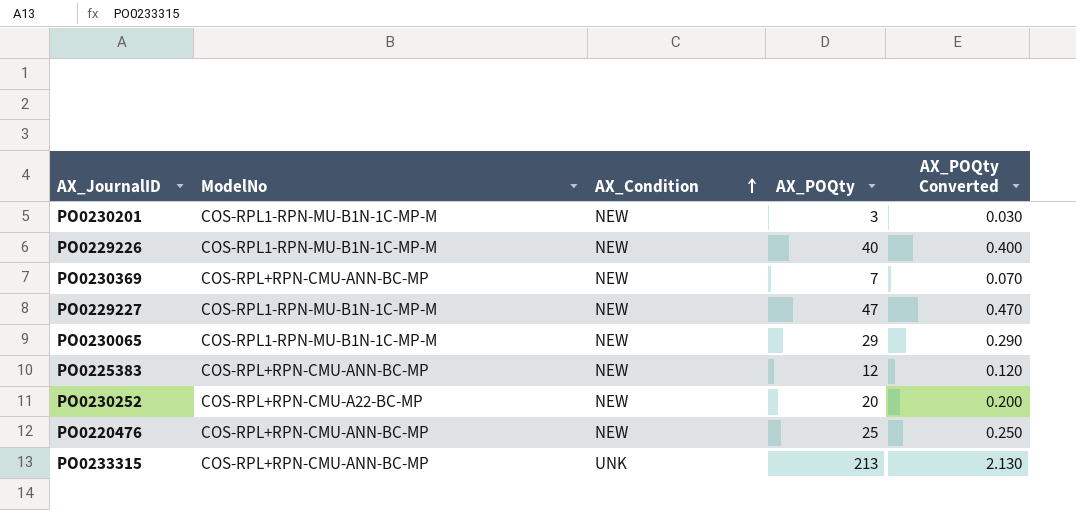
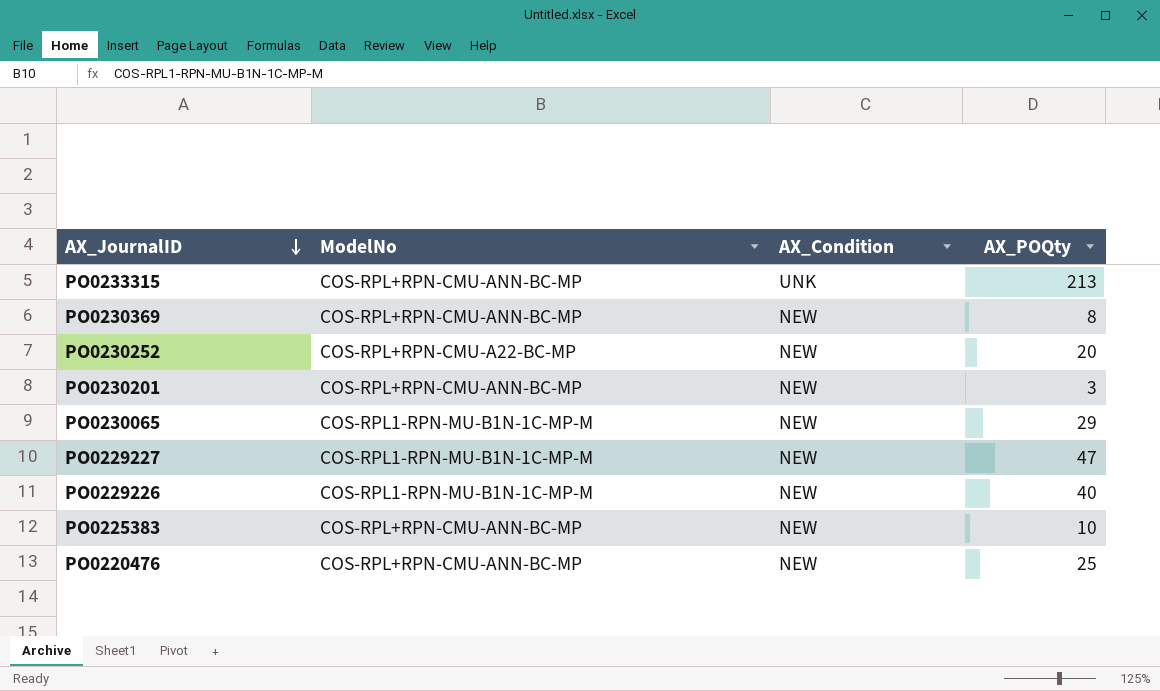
row order: AX_Condition ascending -> AX_JournalID descending
column AX_POQty Converted | formula: [AX_POQty] * 0.01 -> none
PO0230369 | AX_POQty: 7 -> 8
PO0230201 | ModelNo: COS-RPL1-RPN-MU-B1N-1C-MP-M -> COS-RPL+RPN-CMU-ANN-BC-MP
PO0225383 | AX_POQty: 12 -> 10

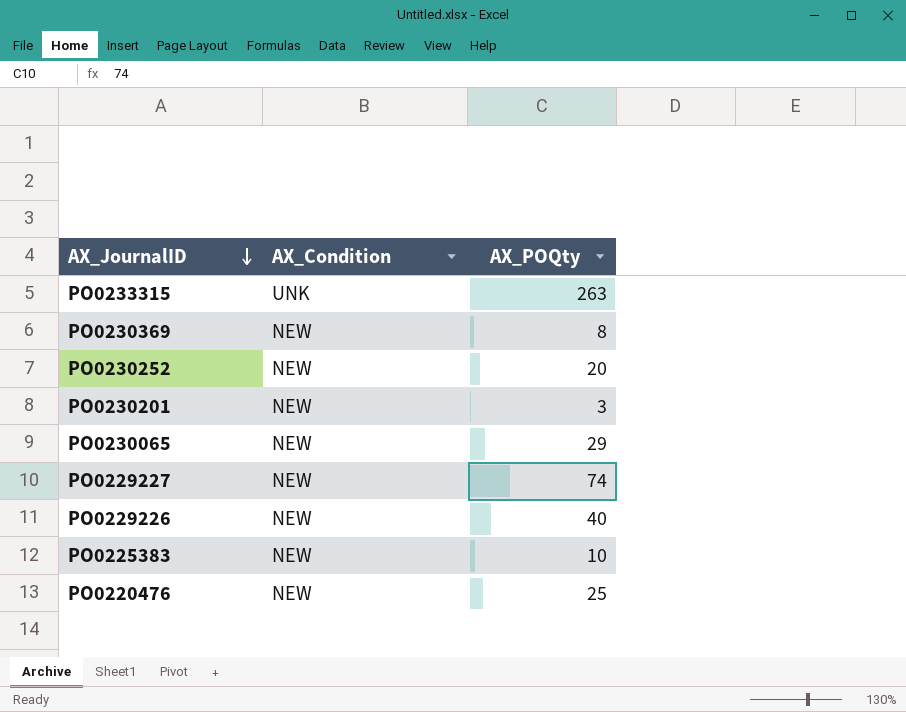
column ModelNo | position: 2 -> none
PO0233315 | AX_POQty: 213 -> 263
PO0229227 | AX_POQty: 47 -> 74

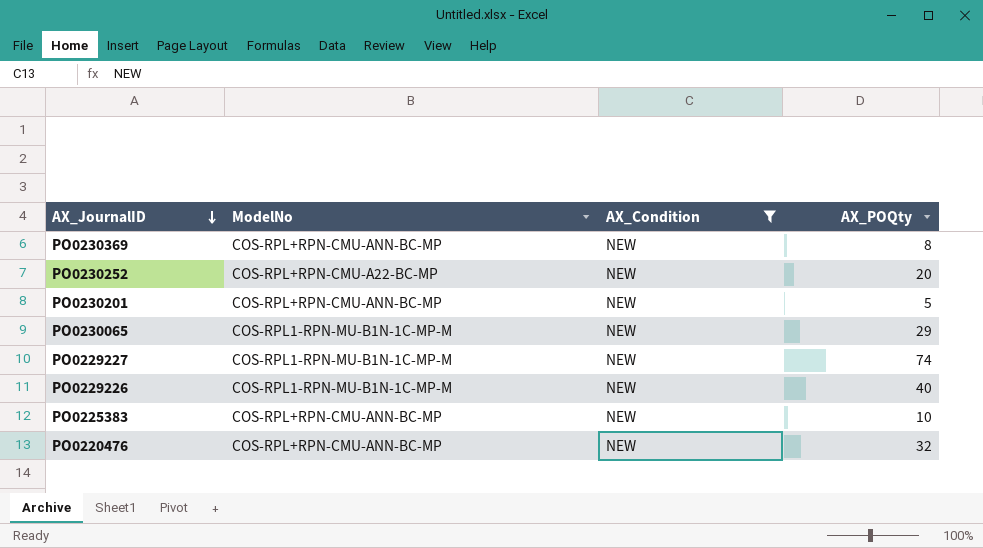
filter: none -> AX_Condition = NEW
column ModelNo | position: none -> 2
PO0230201 | AX_POQty: 3 -> 5
PO0220476 | AX_POQty: 25 -> 32

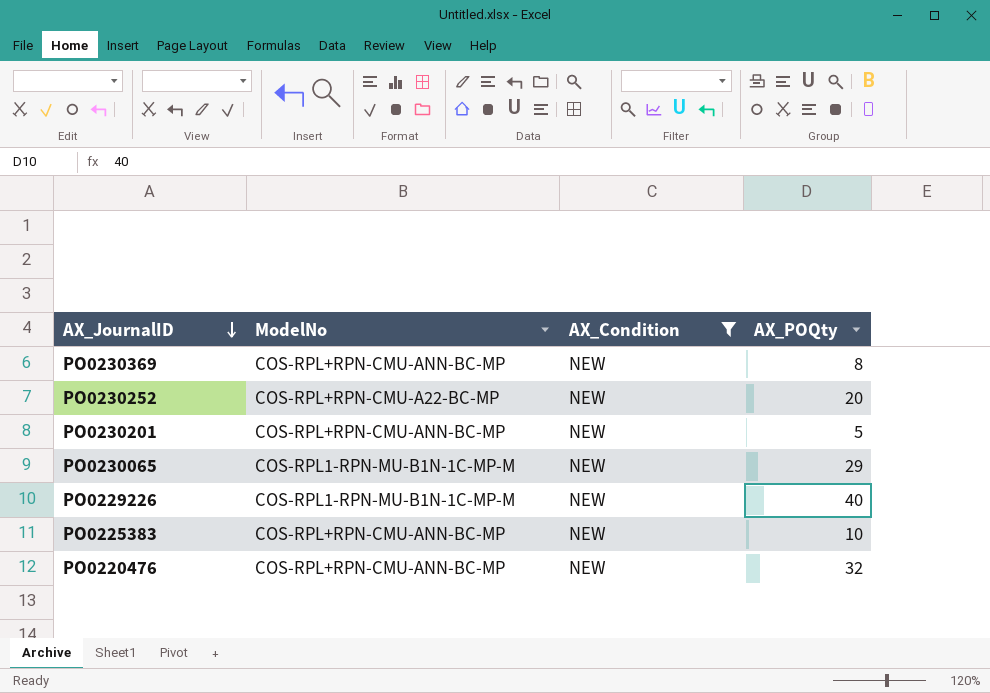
row PO0229227: COS-RPL1-RPN-MU-B1N-1C-MP-M | NEW | 74 -> none

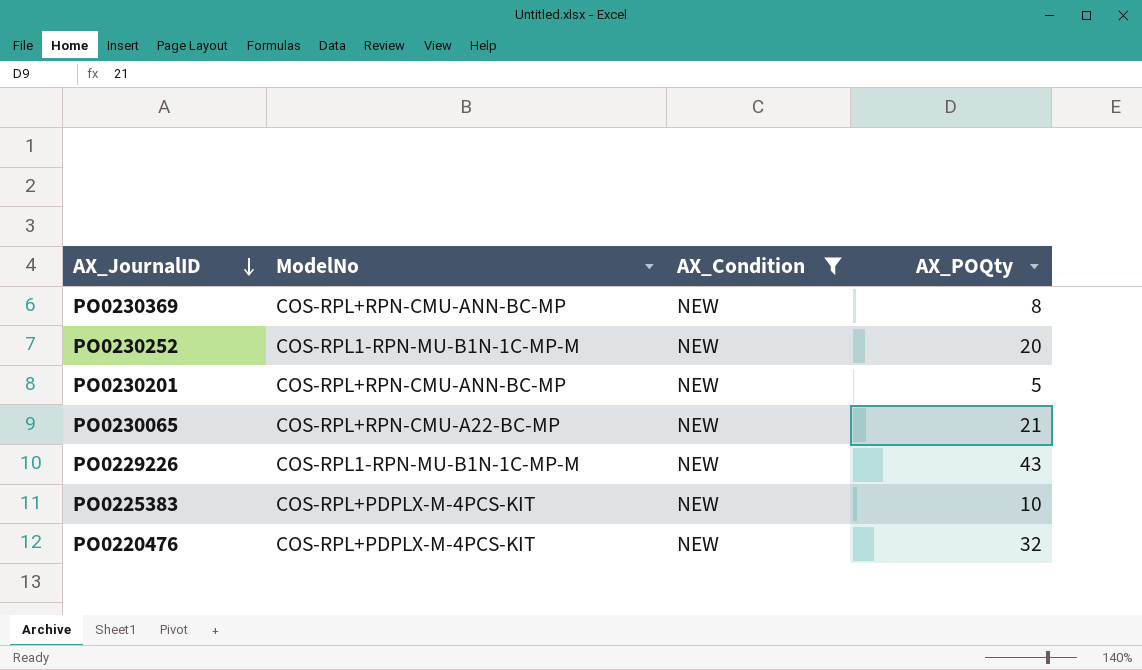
PO0230252 | ModelNo: COS-RPL+RPN-CMU-A22-BC-MP -> COS-RPL1-RPN-MU-B1N-1C-MP-M
PO0230065 | ModelNo: COS-RPL1-RPN-MU-B1N-1C-MP-M -> COS-RPL+RPN-CMU-A22-BC-MP
PO0230065 | AX_POQty: 29 -> 21
PO0229226 | AX_POQty: 40 -> 43
PO0225383 | ModelNo: COS-RPL+RPN-CMU-ANN-BC-MP -> COS-RPL+PDPLX-M-4PCS-KIT
PO0220476 | ModelNo: COS-RPL+RPN-CMU-ANN-BC-MP -> COS-RPL+PDPLX-M-4PCS-KIT

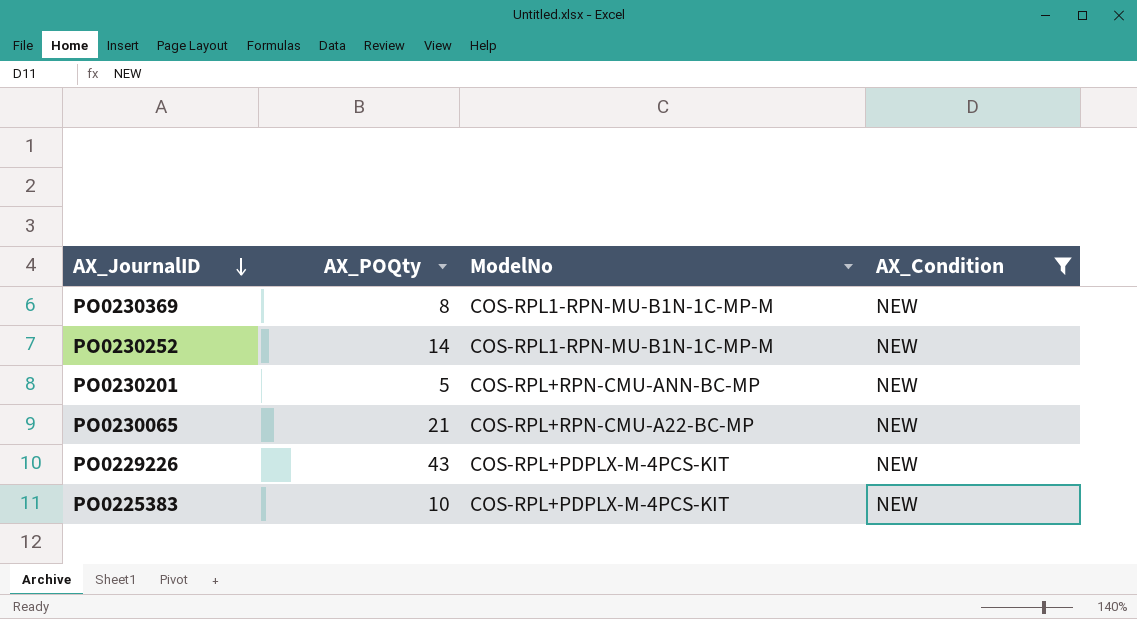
column AX_POQty | position: 4 -> 2
row PO0220476: COS-RPL+PDPLX-M-4PCS-KIT | NEW | 32 -> none
PO0230369 | ModelNo: COS-RPL+RPN-CMU-ANN-BC-MP -> COS-RPL1-RPN-MU-B1N-1C-MP-M
PO0230252 | AX_POQty: 20 -> 14
PO0229226 | ModelNo: COS-RPL1-RPN-MU-B1N-1C-MP-M -> COS-RPL+PDPLX-M-4PCS-KIT

